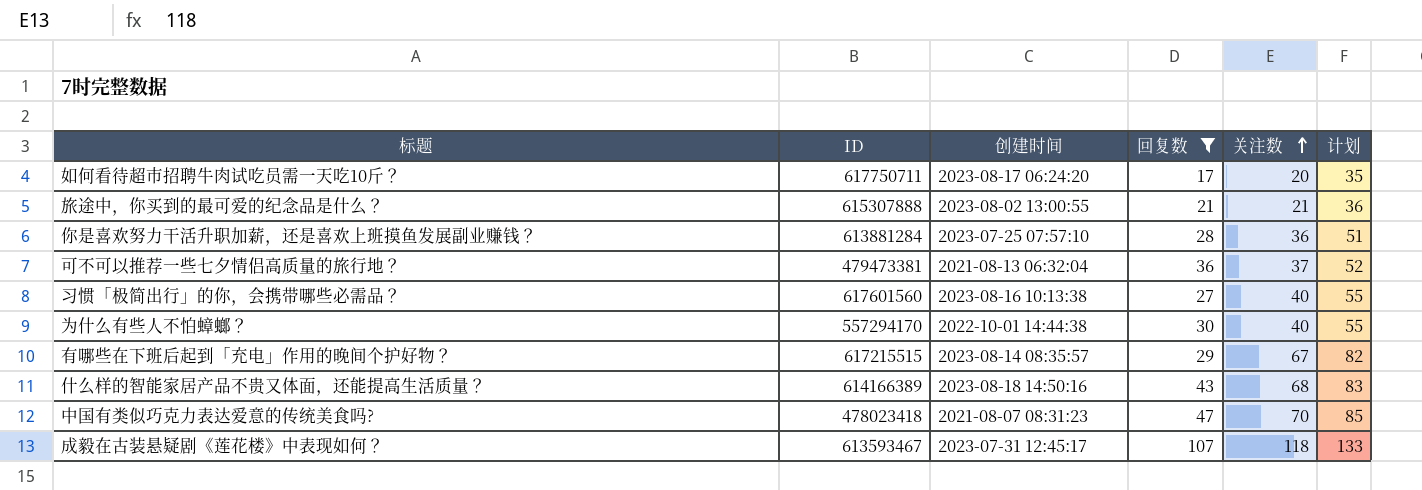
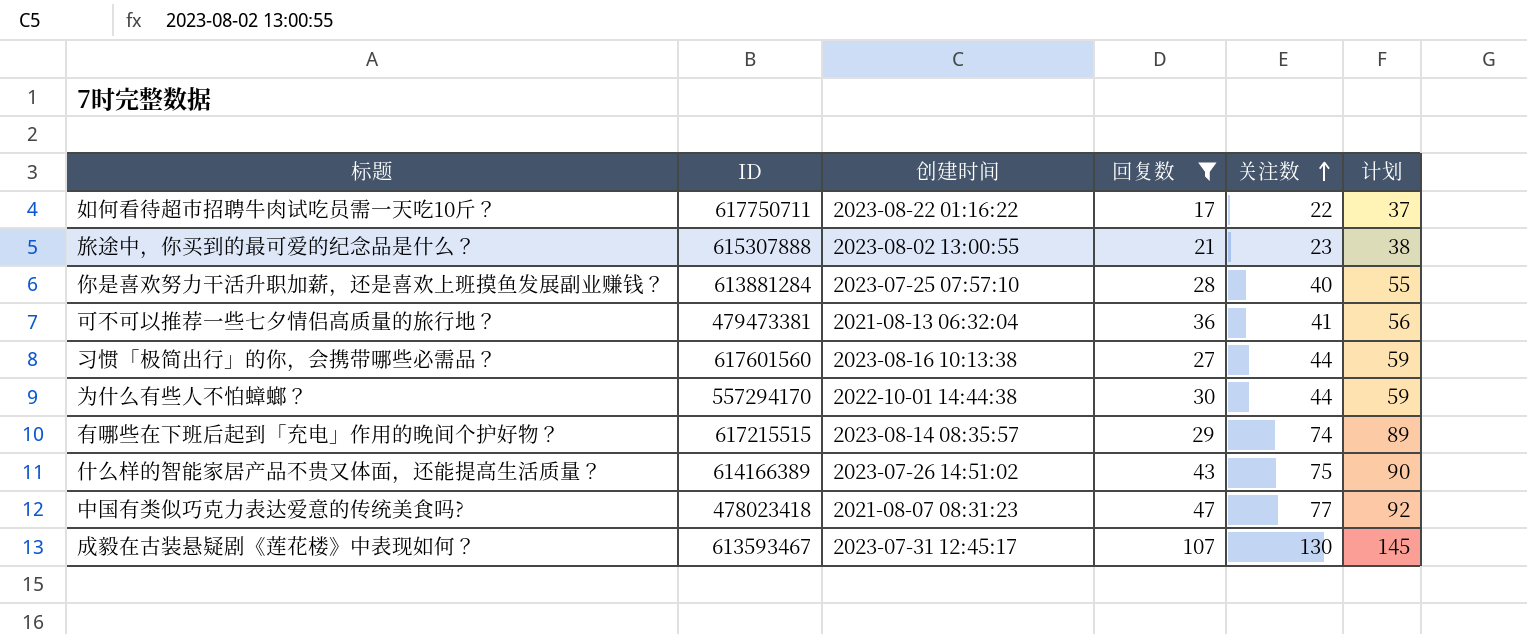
如何看待超市招聘牛肉试吃员需一天吃10斤？ | 创建时间: 2023-08-17 06:24:20 -> 2023-08-22 01:16:22
如何看待超市招聘牛肉试吃员需一天吃10斤？ | 关注数: 20 -> 22
如何看待超市招聘牛肉试吃员需一天吃10斤？ | 计划: 35 -> 37
旅途中，你买到的最可爱的纪念品是什么？ | 关注数: 21 -> 23
旅途中，你买到的最可爱的纪念品是什么？ | 计划: 36 -> 38
你是喜欢努力干活升职加薪，还是喜欢上班摸鱼发展副业赚钱？ | 关注数: 36 -> 40
你是喜欢努力干活升职加薪，还是喜欢上班摸鱼发展副业赚钱？ | 计划: 51 -> 55
可不可以推荐一些七夕情侣高质量的旅行地？ | 关注数: 37 -> 41
可不可以推荐一些七夕情侣高质量的旅行地？ | 计划: 52 -> 56
习惯「极简出行」的你，会携带哪些必需品？ | 关注数: 40 -> 44
习惯「极简出行」的你，会携带哪些必需品？ | 计划: 55 -> 59
为什么有些人不怕蟑螂？ | 关注数: 40 -> 44
为什么有些人不怕蟑螂？ | 计划: 55 -> 59
有哪些在下班后起到「充电」作用的晚间个护好物？ | 关注数: 67 -> 74
有哪些在下班后起到「充电」作用的晚间个护好物？ | 计划: 82 -> 89
什么样的智能家居产品不贵又体面，还能提高生活质量？ | 创建时间: 2023-08-18 14:50:16 -> 2023-07-26 14:51:02
什么样的智能家居产品不贵又体面，还能提高生活质量？ | 关注数: 68 -> 75
什么样的智能家居产品不贵又体面，还能提高生活质量？ | 计划: 83 -> 90
中国有类似巧克力表达爱意的传统美食吗? | 关注数: 70 -> 77
中国有类似巧克力表达爱意的传统美食吗? | 计划: 85 -> 92
成毅在古装悬疑剧《莲花楼》中表现如何？ | 关注数: 118 -> 130
成毅在古装悬疑剧《莲花楼》中表现如何？ | 计划: 133 -> 145

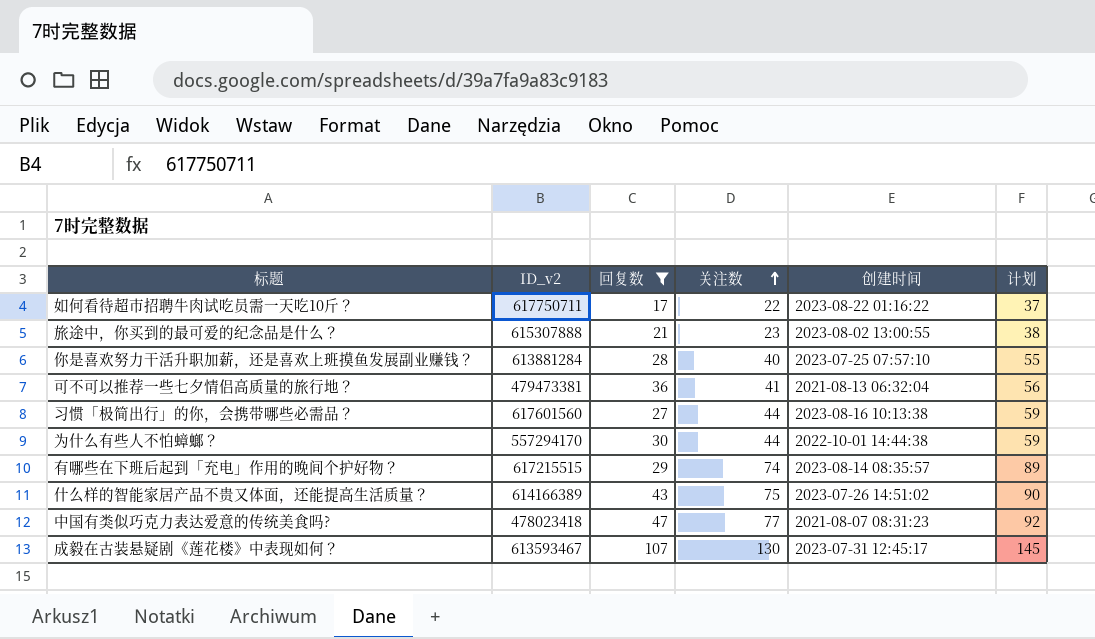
column name: ID -> ID_v2
column 创建时间 | position: 3 -> 5

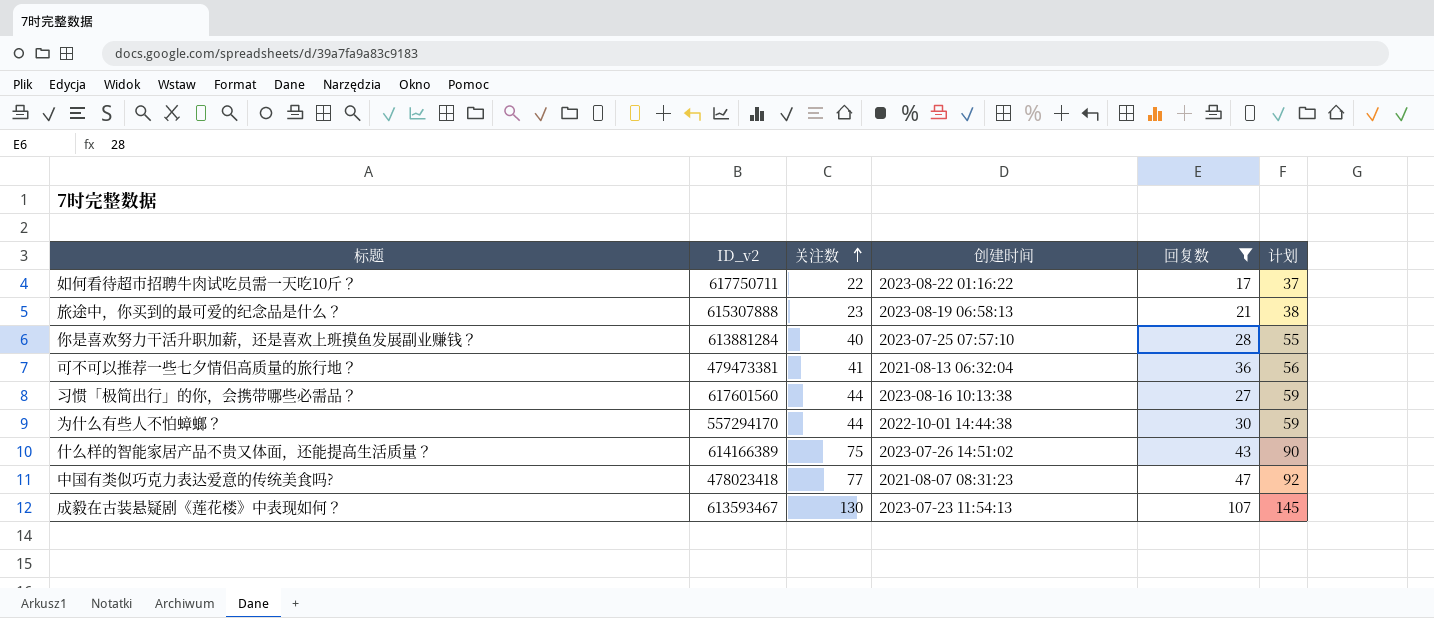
column 回复数 | position: 3 -> 5
row 有哪些在下班后起到「充电」作用的晚间个护好物？: 617215515 | 29 | 74 | 2023-08-14 08:35:57 | 89 -> none
旅途中，你买到的最可爱的纪念品是什么？ | 创建时间: 2023-08-02 13:00:55 -> 2023-08-19 06:58:13
成毅在古装悬疑剧《莲花楼》中表现如何？ | 创建时间: 2023-07-31 12:45:17 -> 2023-07-23 11:54:13

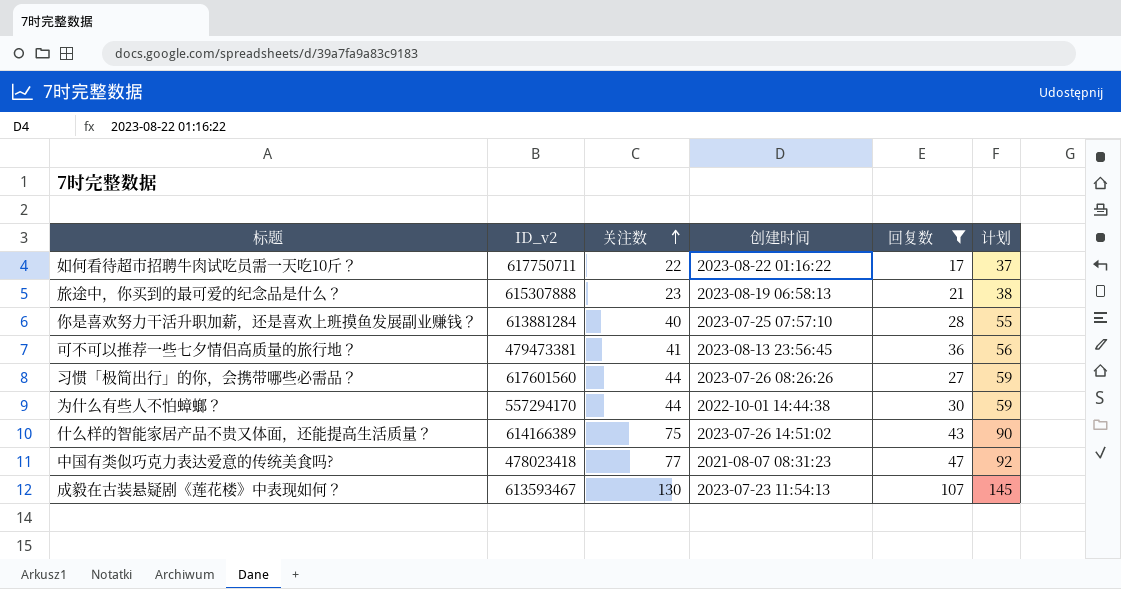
可不可以推荐一些七夕情侣高质量的旅行地？ | 创建时间: 2021-08-13 06:32:04 -> 2023-08-13 23:56:45
习惯「极简出行」的你，会携带哪些必需品？ | 创建时间: 2023-08-16 10:13:38 -> 2023-07-26 08:26:26

